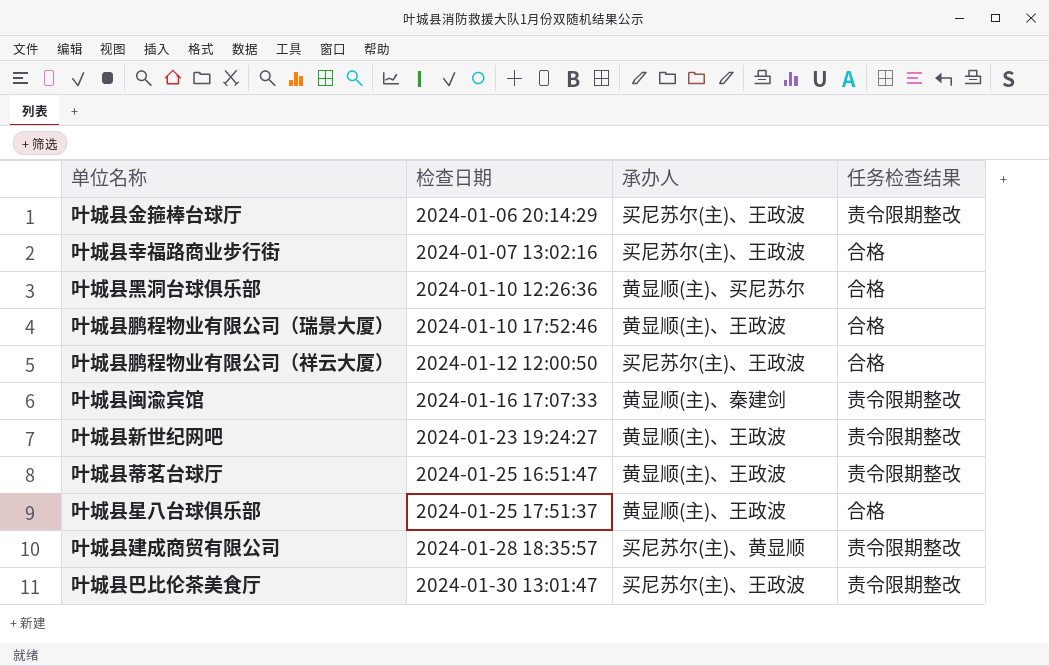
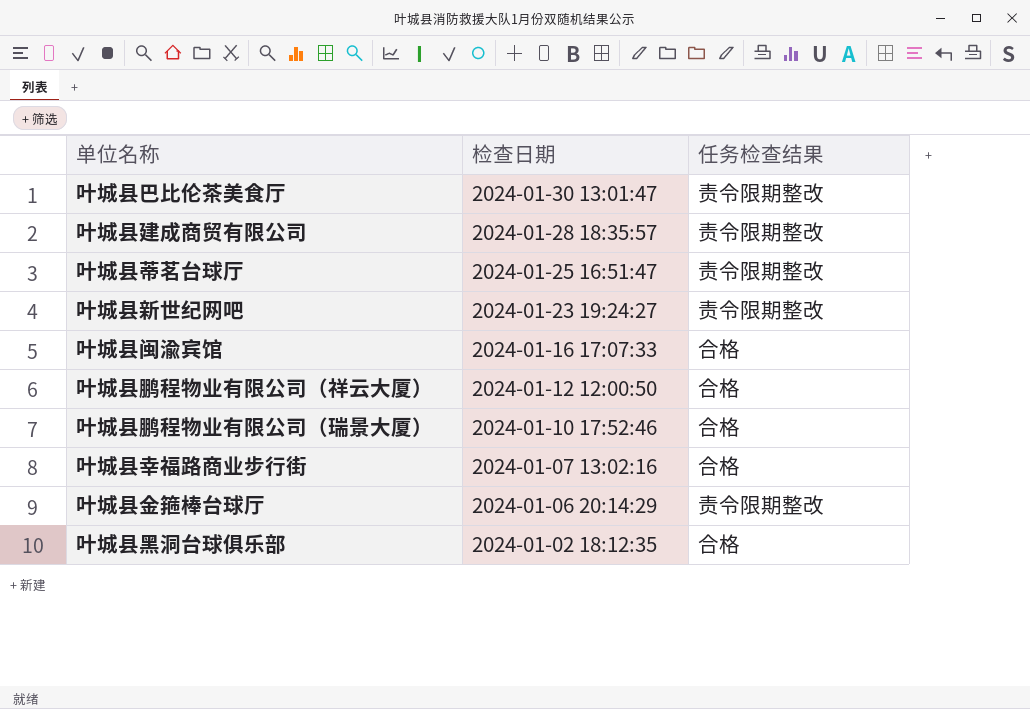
row order: 检查日期 ascending -> 检查日期 descending
column 承办人 | position: 3 -> none
row 叶城县星八台球俱乐部: 2024-01-25 17:51:37 | 黄显顺(主)、王政波 | 合格 -> none
叶城县闽渝宾馆 | 任务检查结果: 责令限期整改 -> 合格
叶城县黑洞台球俱乐部 | 检查日期: 2024-01-10 12:26:36 -> 2024-01-02 18:12:35

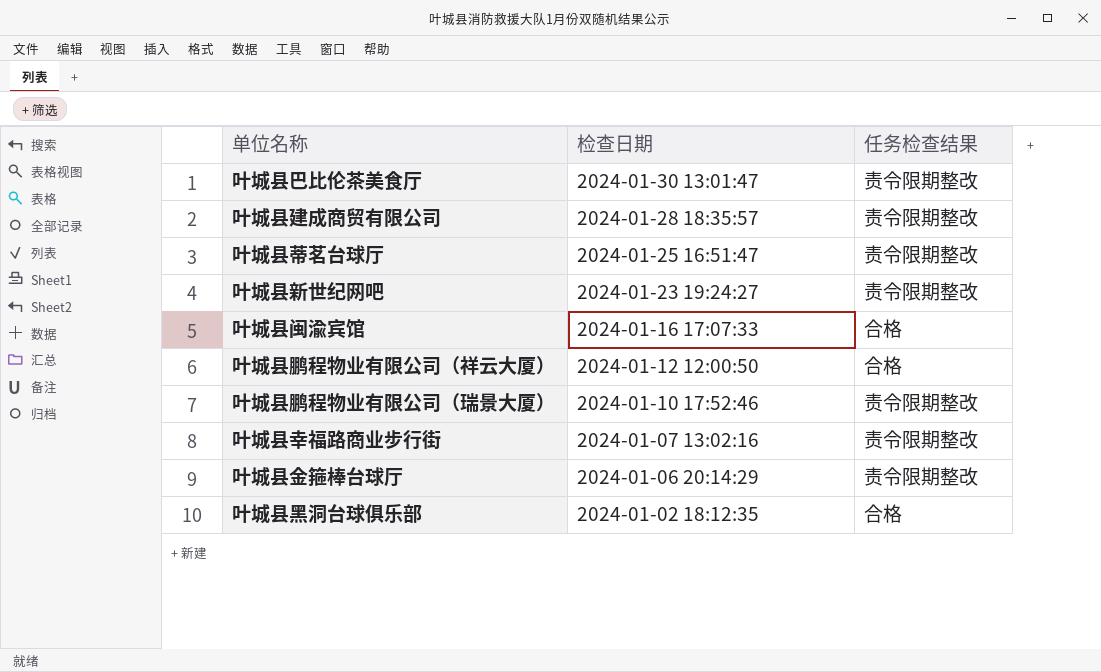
叶城县鹏程物业有限公司（瑞景大厦） | 任务检查结果: 合格 -> 责令限期整改
叶城县幸福路商业步行街 | 任务检查结果: 合格 -> 责令限期整改

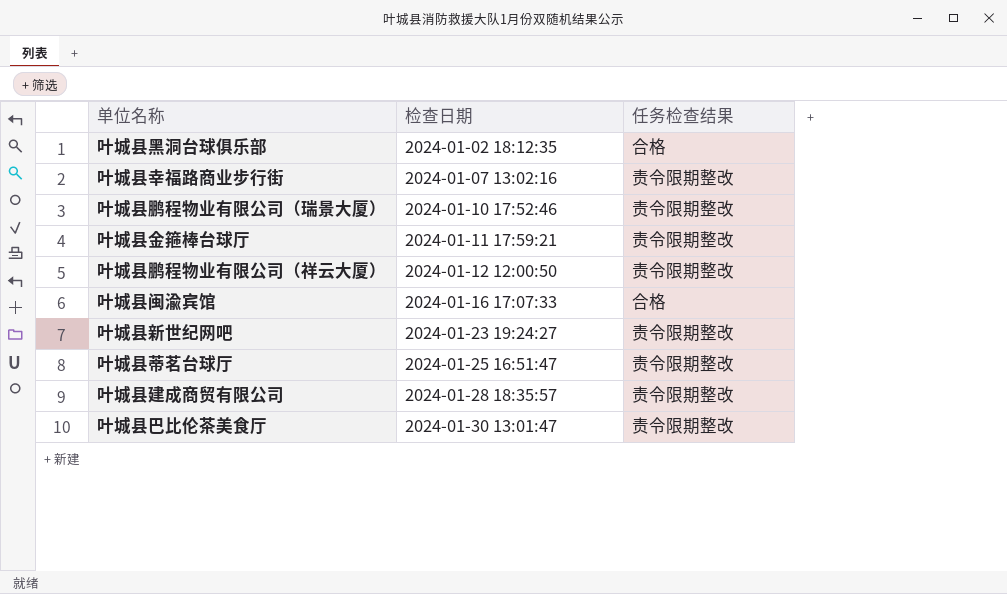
row order: 检查日期 descending -> 检查日期 ascending
叶城县金箍棒台球厅 | 检查日期: 2024-01-06 20:14:29 -> 2024-01-11 17:59:21
叶城县鹏程物业有限公司（祥云大厦） | 任务检查结果: 合格 -> 责令限期整改

